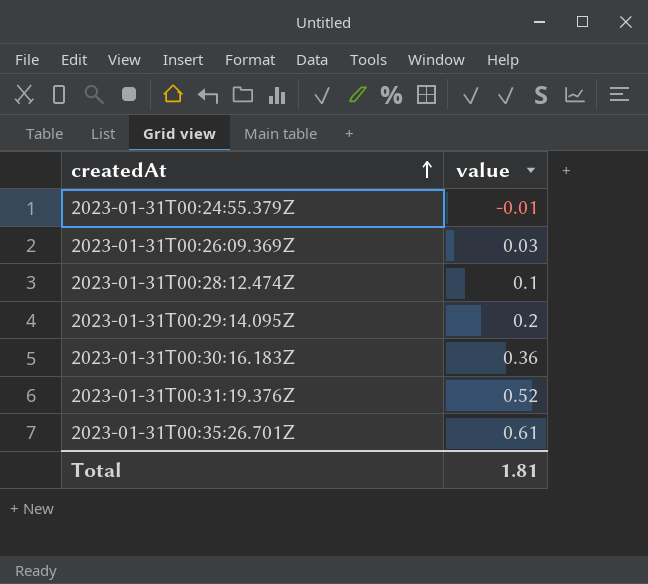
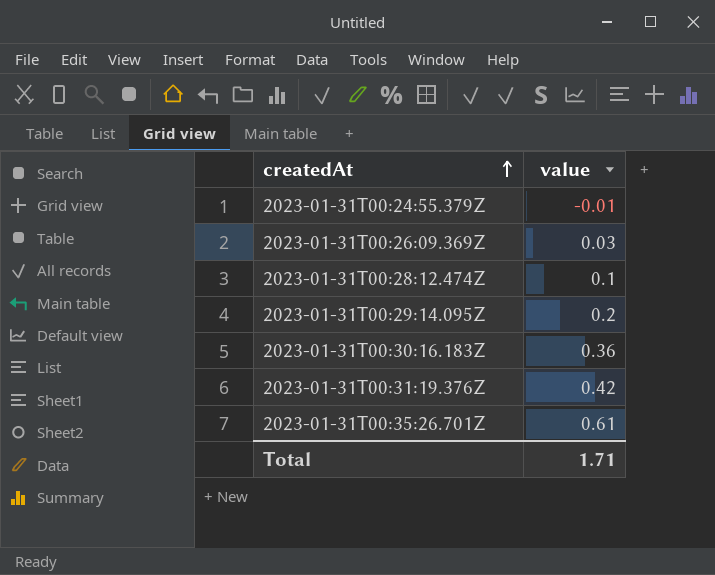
2023-01-31T00:31:19.376Z | value: 0.52 -> 0.42
Total | value: 1.81 -> 1.71

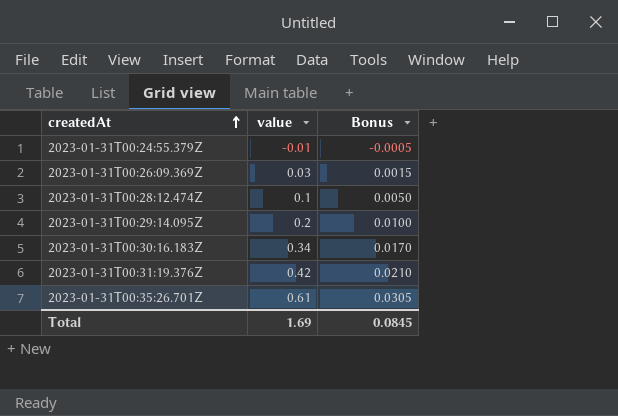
column Bonus | formula: none -> [value] * 0.05
2023-01-31T00:30:16.183Z | value: 0.36 -> 0.34
Total | value: 1.71 -> 1.69

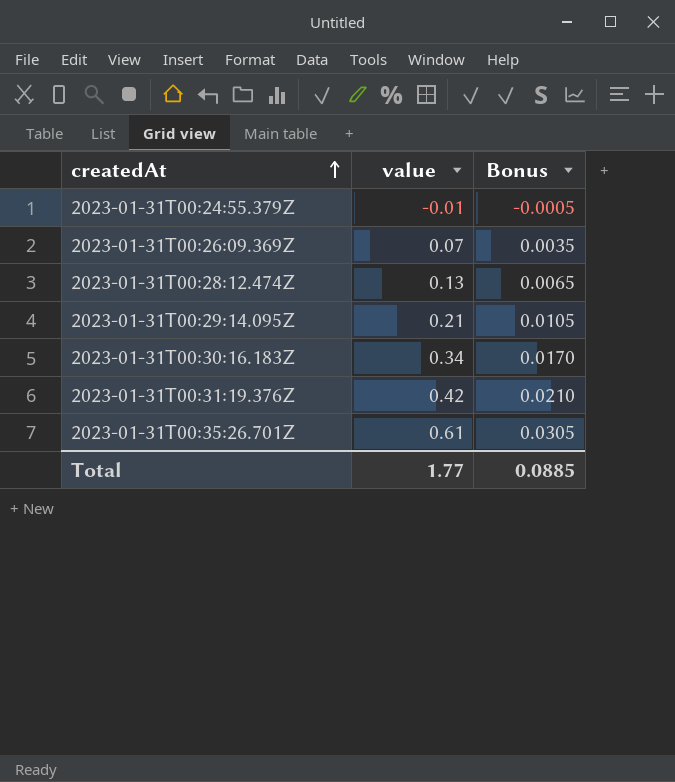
2023-01-31T00:26:09.369Z | value: 0.03 -> 0.07
2023-01-31T00:26:09.369Z | Bonus: 0.0015 -> 0.0035
2023-01-31T00:28:12.474Z | value: 0.1 -> 0.13
2023-01-31T00:28:12.474Z | Bonus: 0.0050 -> 0.0065
2023-01-31T00:29:14.095Z | value: 0.2 -> 0.21
2023-01-31T00:29:14.095Z | Bonus: 0.0100 -> 0.0105
Total | value: 1.69 -> 1.77
Total | Bonus: 0.0845 -> 0.0885

